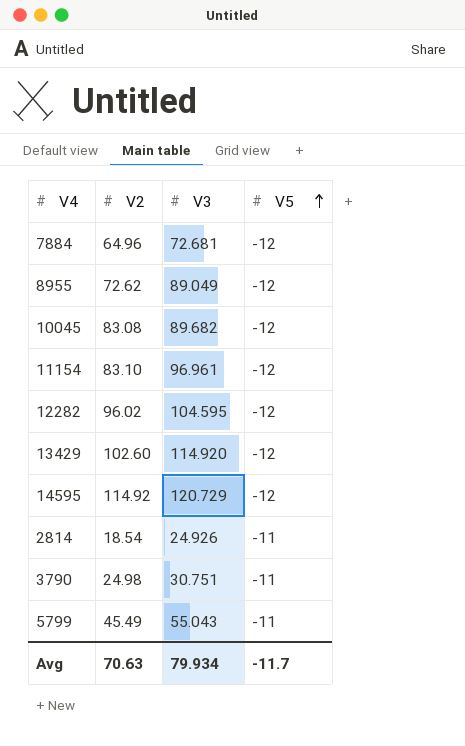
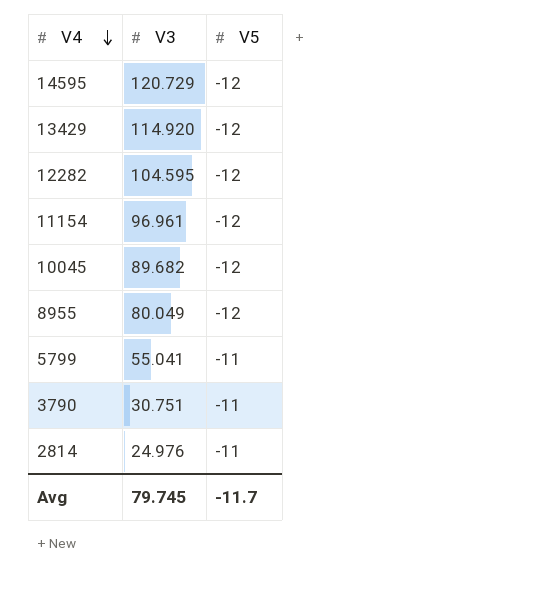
row order: V5 ascending -> V4 descending
column V2 | position: 2 -> none
row 7884: 64.96 | 72.681 | -12 -> none
8955 | V3: 89.049 -> 80.049
5799 | V3: 55.043 -> 55.041
2814 | V3: 24.926 -> 24.976
Avg | V3: 79.934 -> 79.745

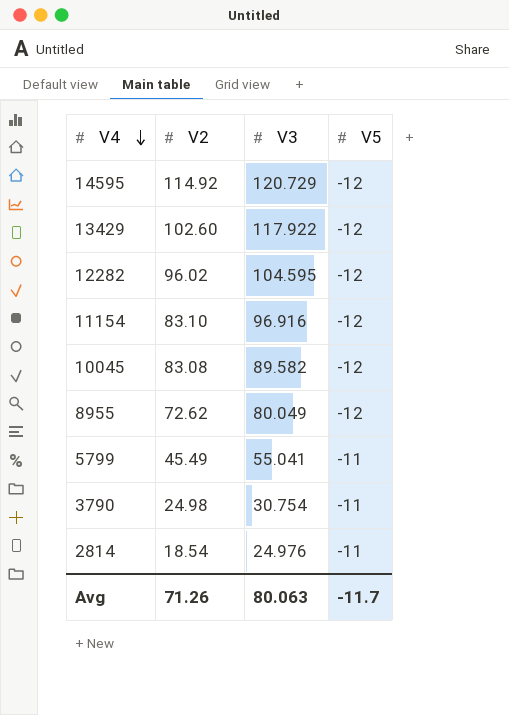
column V2 | position: none -> 2
13429 | V3: 114.920 -> 117.922
11154 | V3: 96.961 -> 96.916
10045 | V3: 89.682 -> 89.582
3790 | V3: 30.751 -> 30.754
Avg | V3: 79.745 -> 80.063

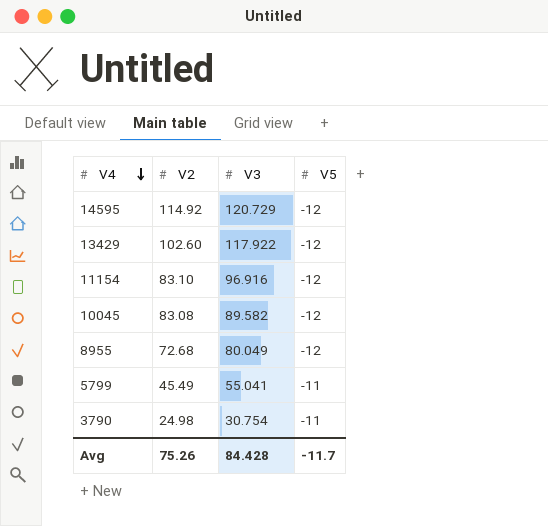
row 12282: 96.02 | 104.595 | -12 -> none
row 2814: 18.54 | 24.976 | -11 -> none
8955 | V2: 72.62 -> 72.68
Avg | V2: 71.26 -> 75.26
Avg | V3: 80.063 -> 84.428

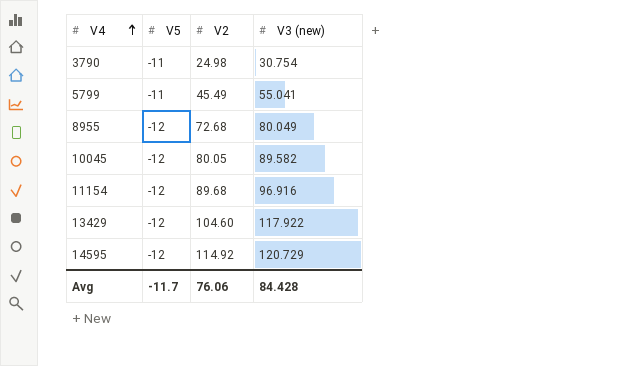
row order: V4 descending -> V4 ascending
column V5 | position: 4 -> 2
column name: V3 -> V3 (new)
10045 | V2: 83.08 -> 80.05
11154 | V2: 83.10 -> 89.68
13429 | V2: 102.60 -> 104.60
Avg | V2: 75.26 -> 76.06

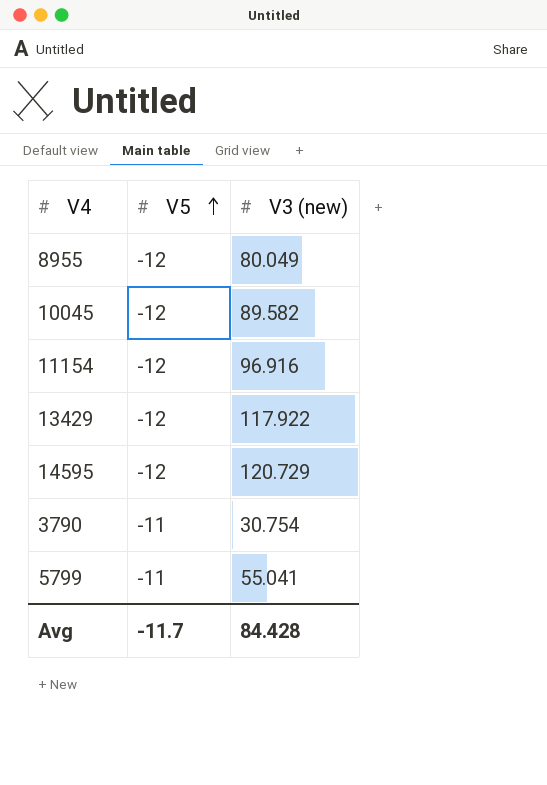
row order: V4 ascending -> V5 ascending
column V2 | position: 3 -> none

